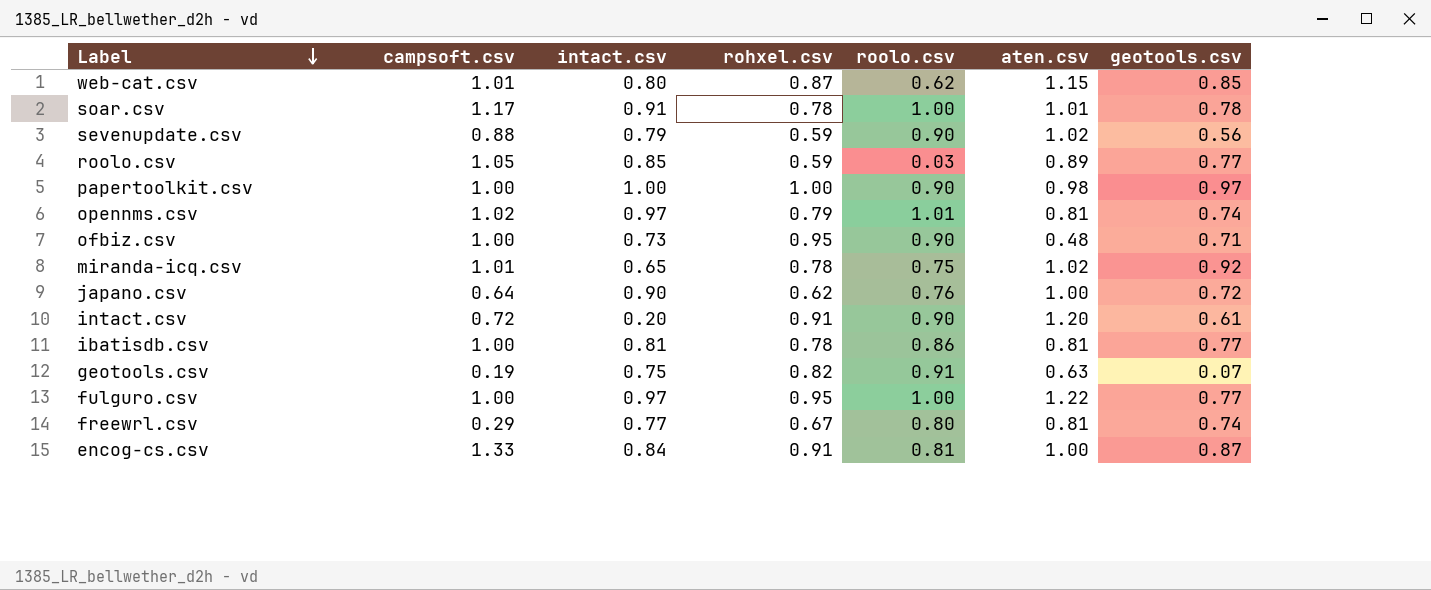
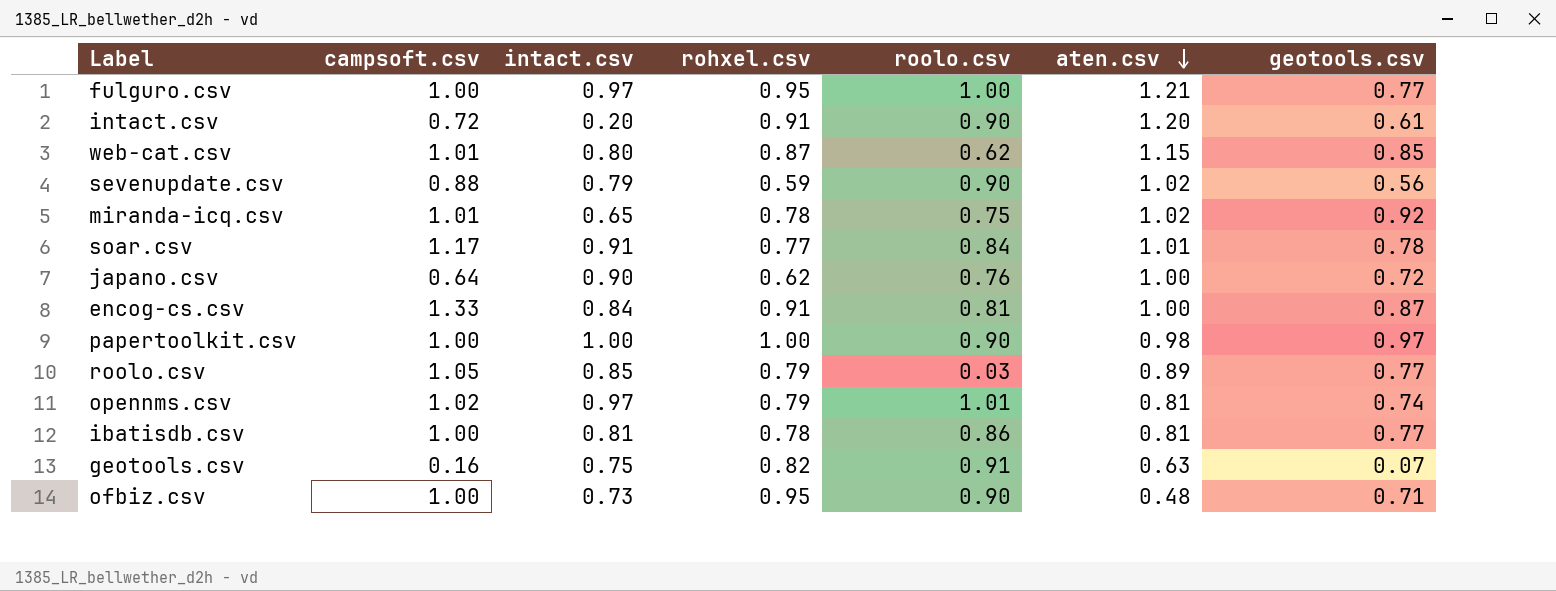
row order: Label descending -> aten.csv descending
row freewrl.csv: 0.29 | 0.77 | 0.67 | 0.80 | 0.81 | 0.74 -> none
fulguro.csv | aten.csv: 1.22 -> 1.21
soar.csv | rohxel.csv: 0.78 -> 0.77
soar.csv | roolo.csv: 1.00 -> 0.84
roolo.csv | rohxel.csv: 0.59 -> 0.79
geotools.csv | campsoft.csv: 0.19 -> 0.16

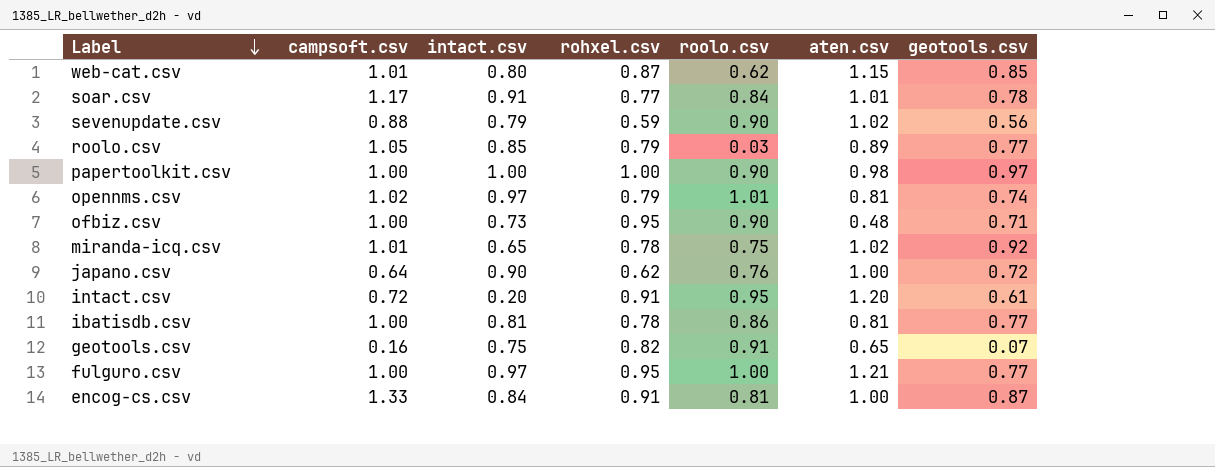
row order: aten.csv descending -> Label descending
intact.csv | roolo.csv: 0.90 -> 0.95
geotools.csv | aten.csv: 0.63 -> 0.65

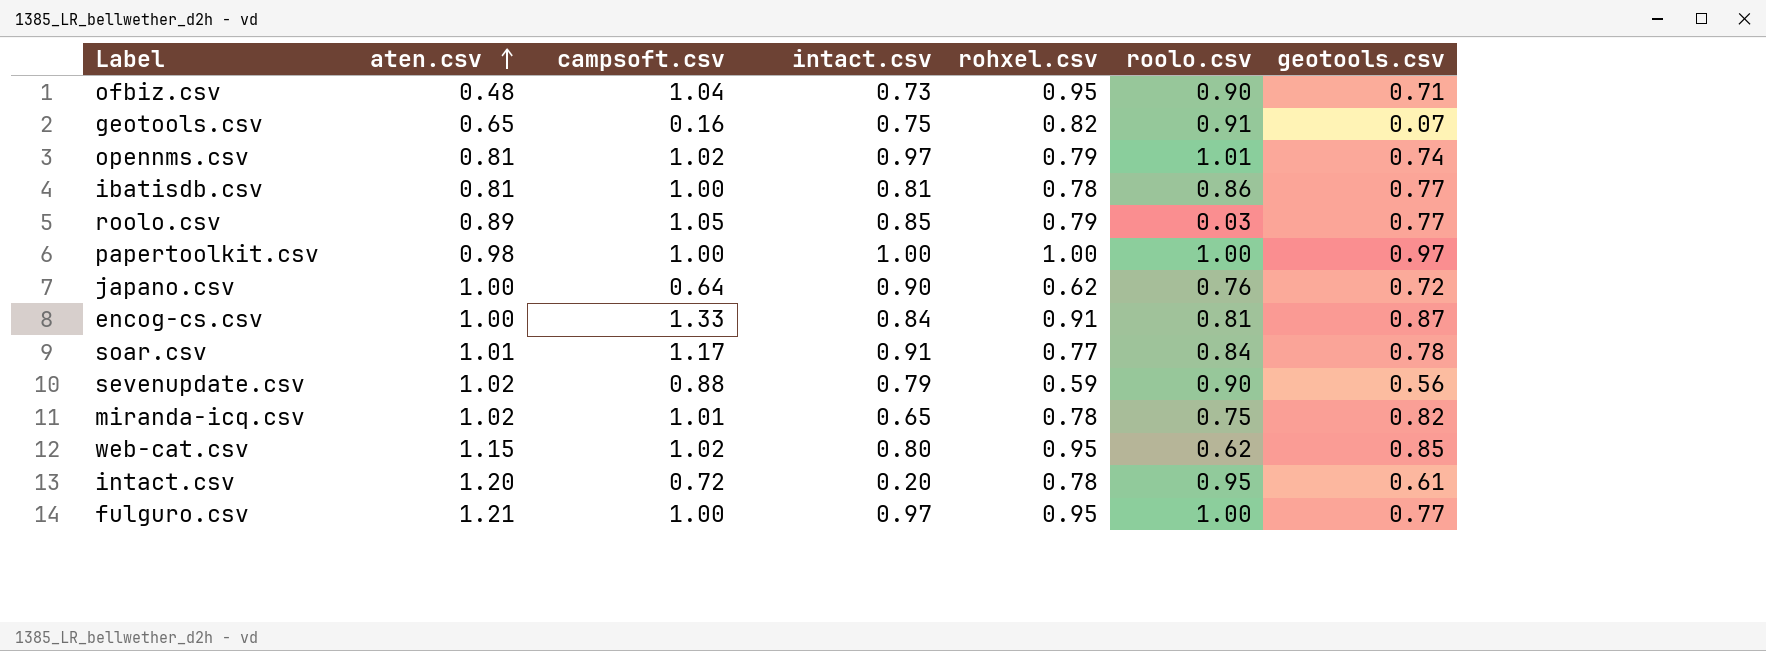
row order: Label descending -> aten.csv ascending
column aten.csv | position: 6 -> 2
ofbiz.csv | campsoft.csv: 1.00 -> 1.04
papertoolkit.csv | roolo.csv: 0.90 -> 1.00
miranda-icq.csv | geotools.csv: 0.92 -> 0.82
web-cat.csv | campsoft.csv: 1.01 -> 1.02
web-cat.csv | rohxel.csv: 0.87 -> 0.95
intact.csv | rohxel.csv: 0.91 -> 0.78

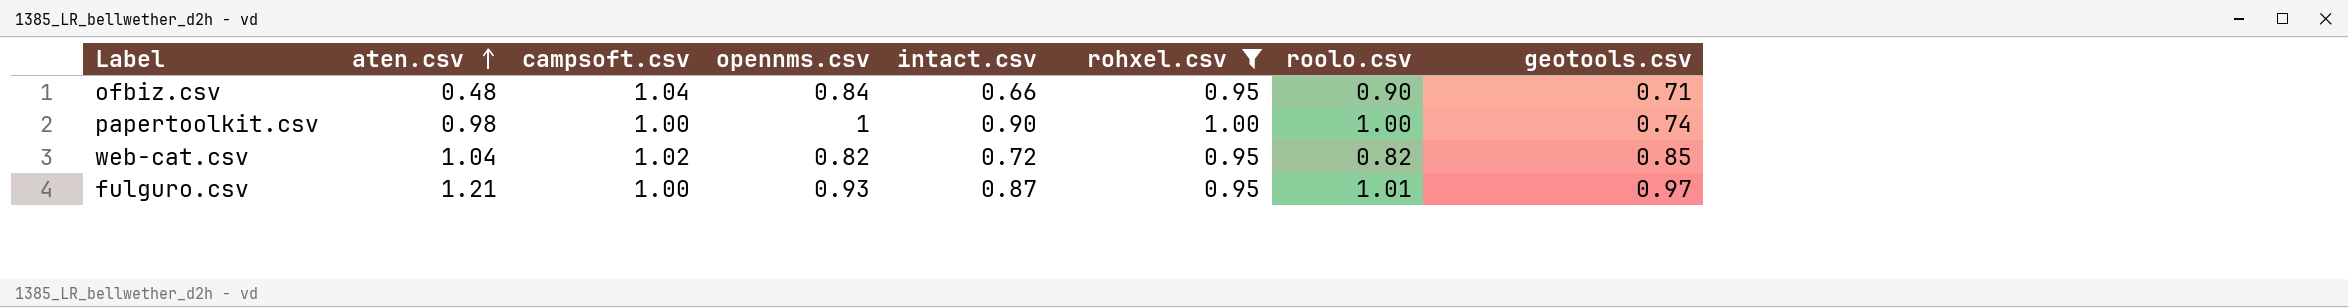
filter: none -> rohxel.csv >= 0.95
column opennms.csv | position: none -> 4
ofbiz.csv | intact.csv: 0.73 -> 0.66
papertoolkit.csv | intact.csv: 1.00 -> 0.90
papertoolkit.csv | geotools.csv: 0.97 -> 0.74
web-cat.csv | aten.csv: 1.15 -> 1.04
web-cat.csv | intact.csv: 0.80 -> 0.72
web-cat.csv | roolo.csv: 0.62 -> 0.82
fulguro.csv | intact.csv: 0.97 -> 0.87
fulguro.csv | roolo.csv: 1.00 -> 1.01
fulguro.csv | geotools.csv: 0.77 -> 0.97

